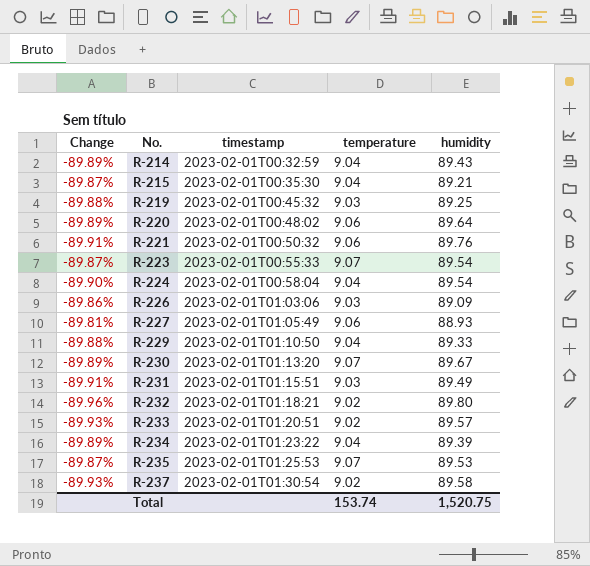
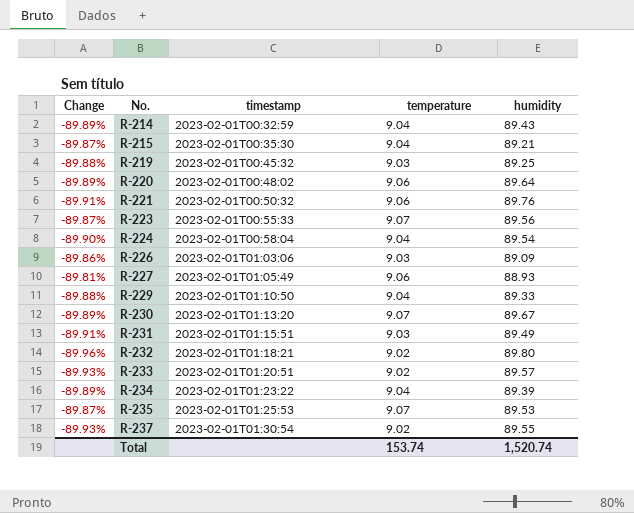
R-223 | humidity: 89.54 -> 89.56
R-237 | humidity: 89.58 -> 89.55
Total | humidity: 1,520.75 -> 1,520.74

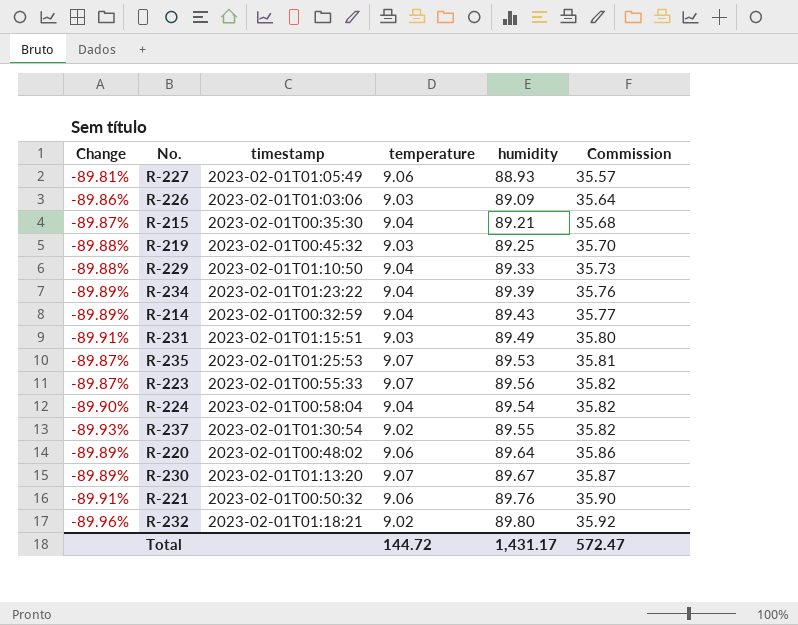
row order: No. ascending -> Commission ascending
column Commission | formula: none -> [humidity] * 0.4
row R-233: -89.93% | 2023-02-01T01:20:51 | 9.02 | 89.57 -> none
Total | temperature: 153.74 -> 144.72
Total | humidity: 1,520.74 -> 1,431.17

